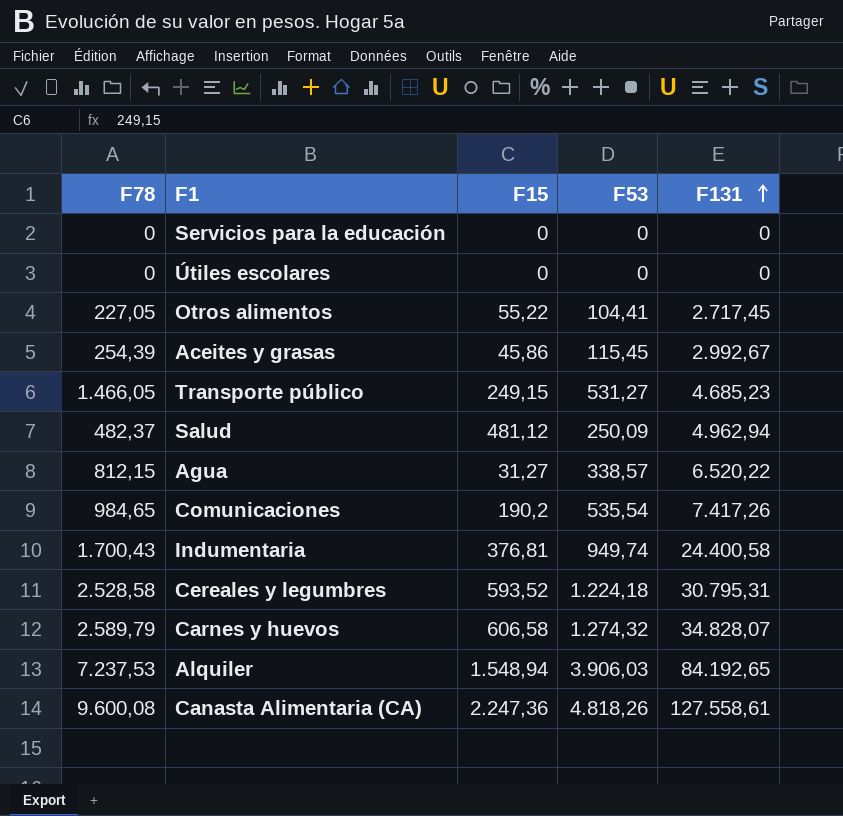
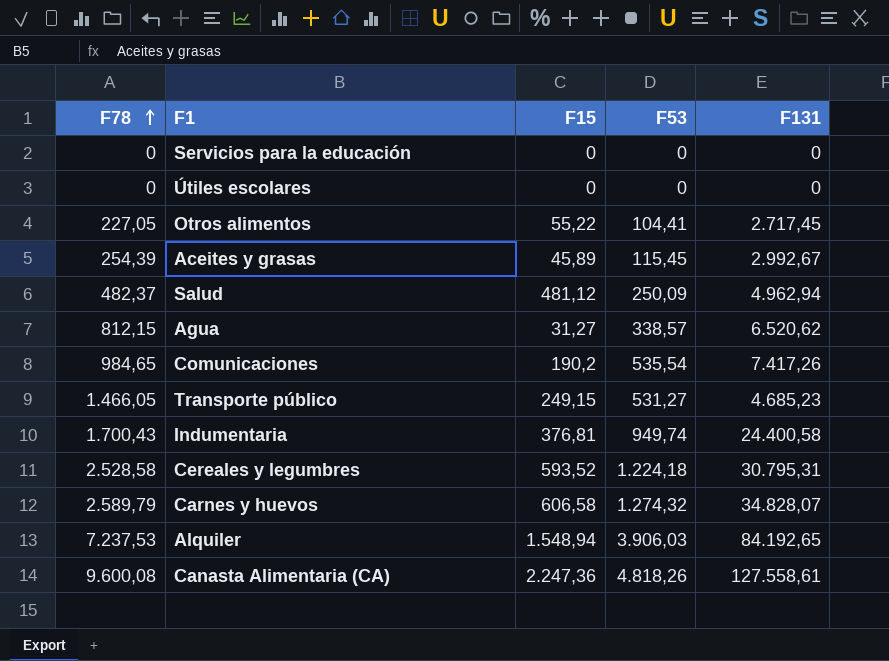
row order: F131 ascending -> F78 ascending
Aceites y grasas | F15: 45,86 -> 45,89
Agua | F131: 6.520,22 -> 6.520,62

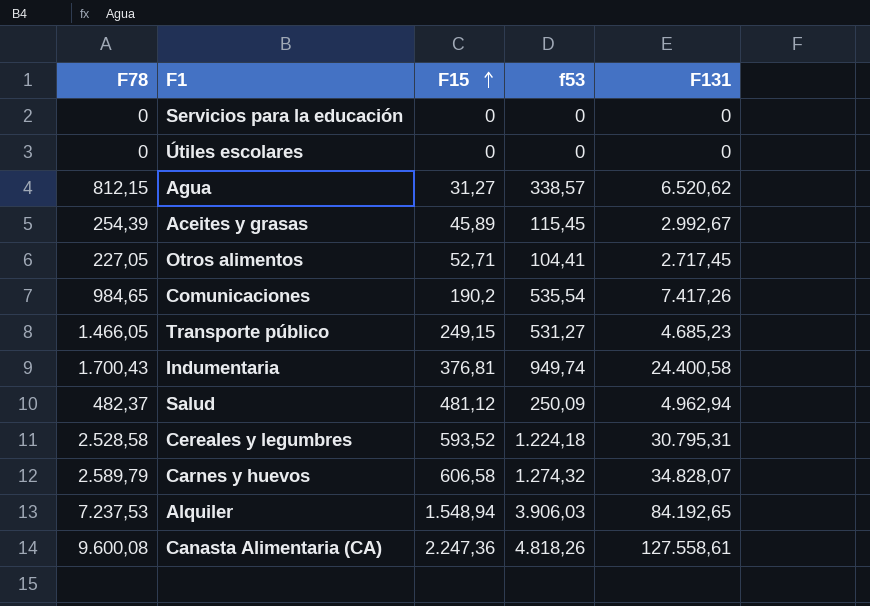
row order: F78 ascending -> F15 ascending
column name: F53 -> f53
Otros alimentos | F15: 55,22 -> 52,71

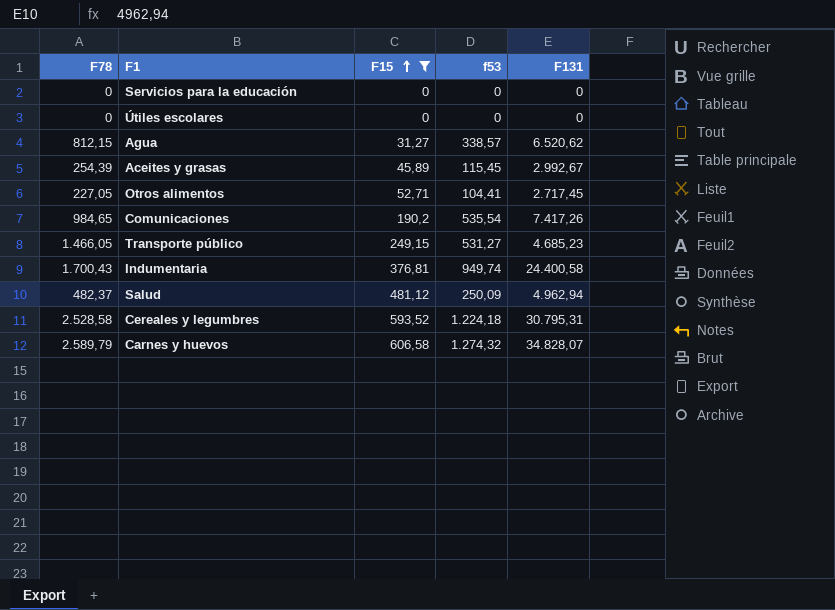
filter: none -> F15 <= 606,58

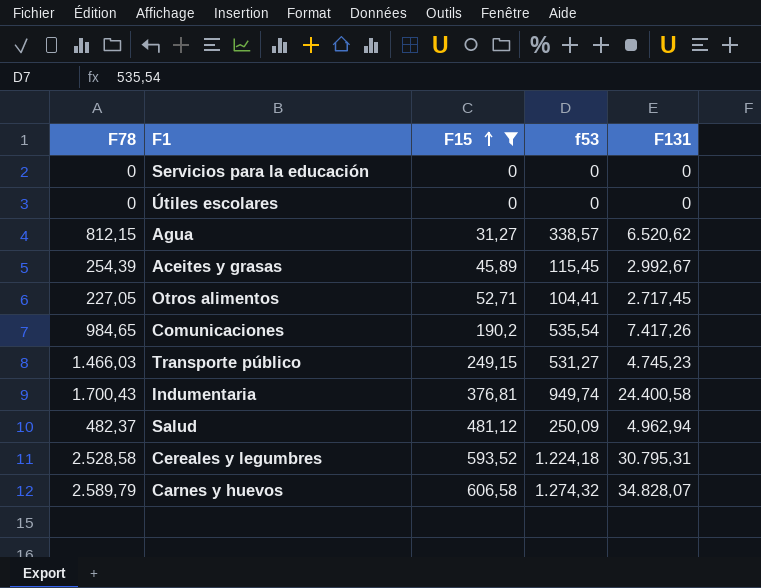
Transporte público | F78: 1.466,05 -> 1.466,03
Transporte público | F131: 4.685,23 -> 4.745,23

